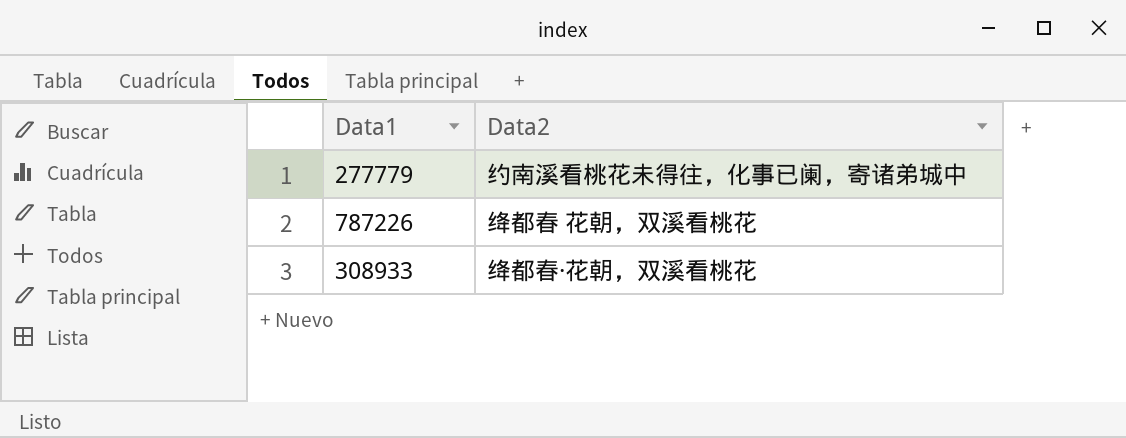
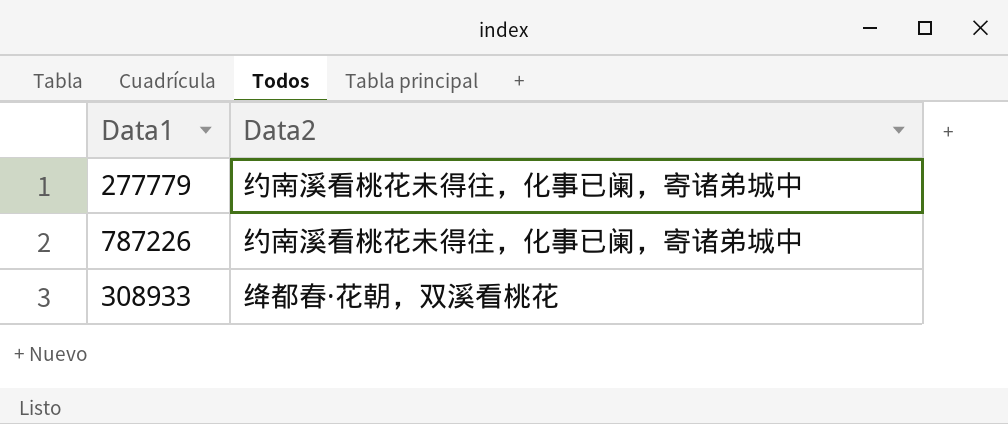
787226 | Data2: 绛都春 花朝，双溪看桃花 -> 约南溪看桃花未得往，化事已阑，寄诸弟城中

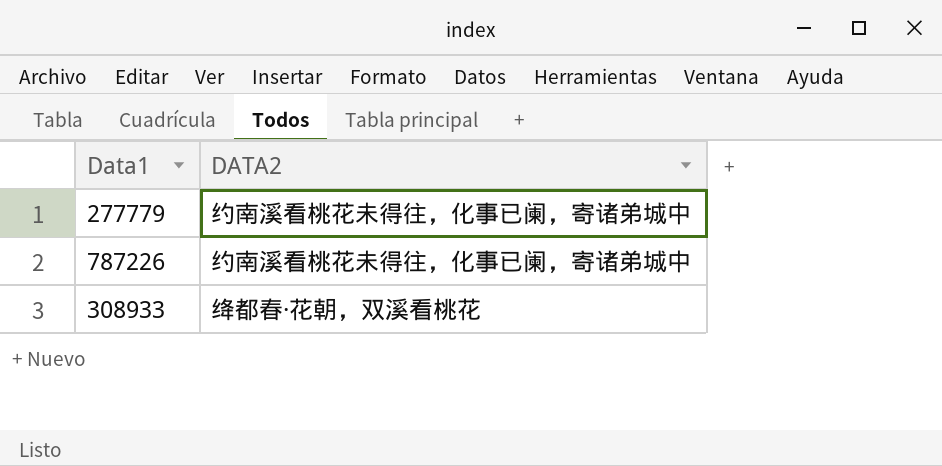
column name: Data2 -> DATA2

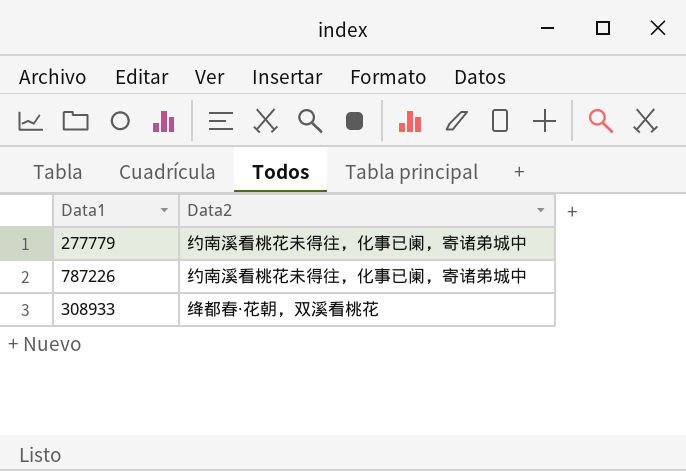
column name: DATA2 -> Data2

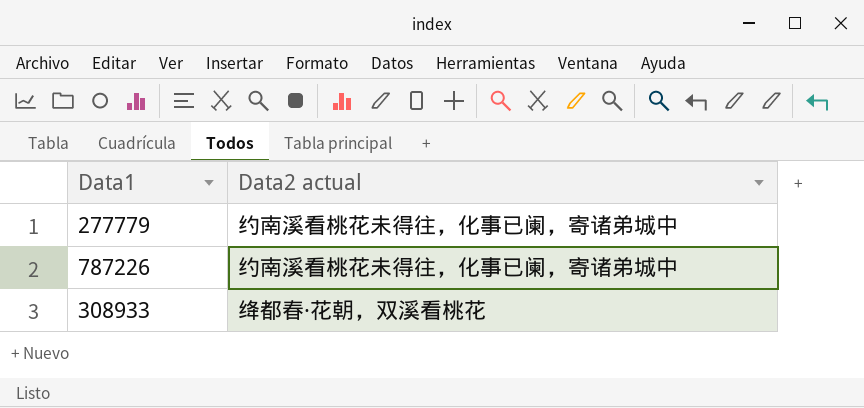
column name: Data2 -> Data2 actual

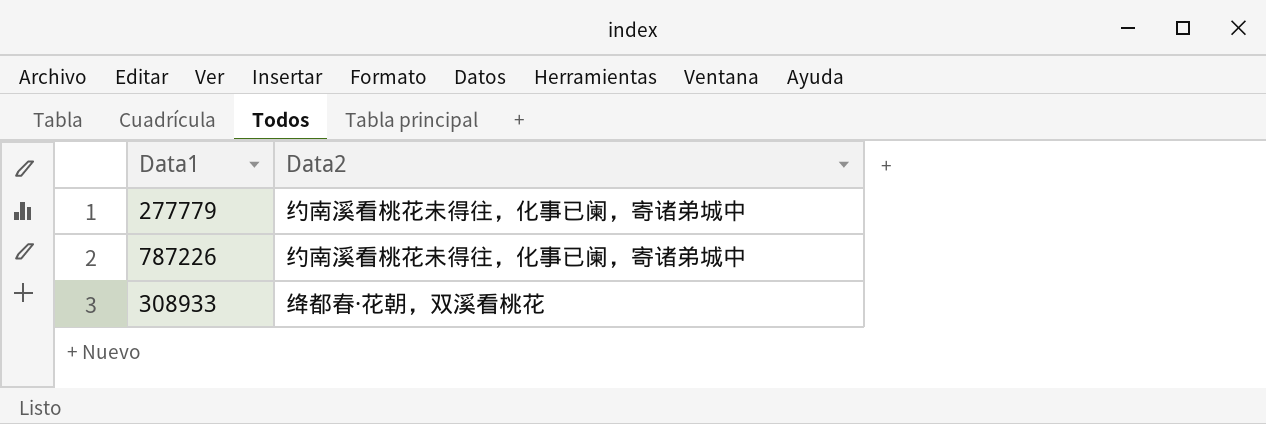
column name: Data2 actual -> Data2

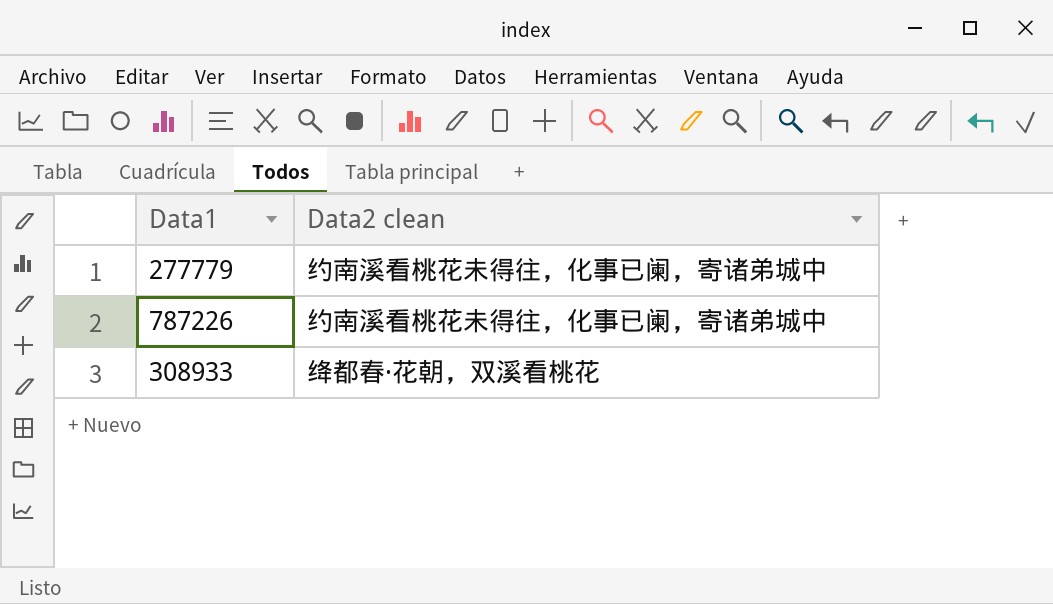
column name: Data2 -> Data2 clean

